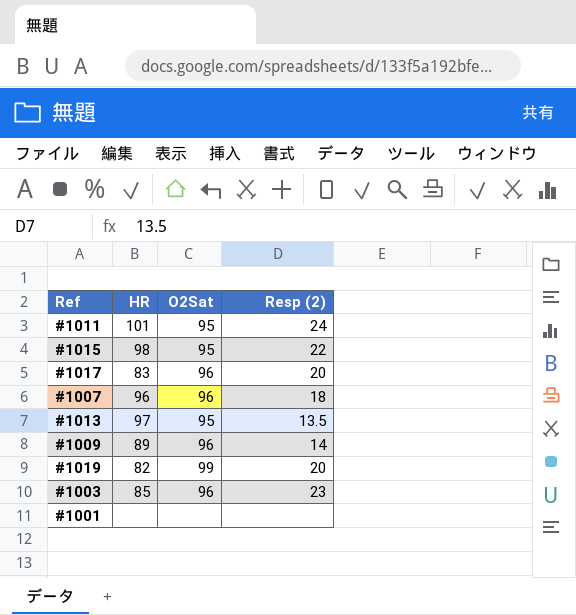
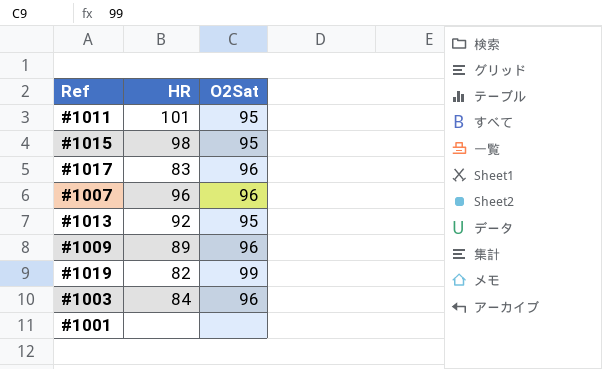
column Resp (2) | position: 4 -> none
#1013 | HR: 97 -> 92
#1003 | HR: 85 -> 84

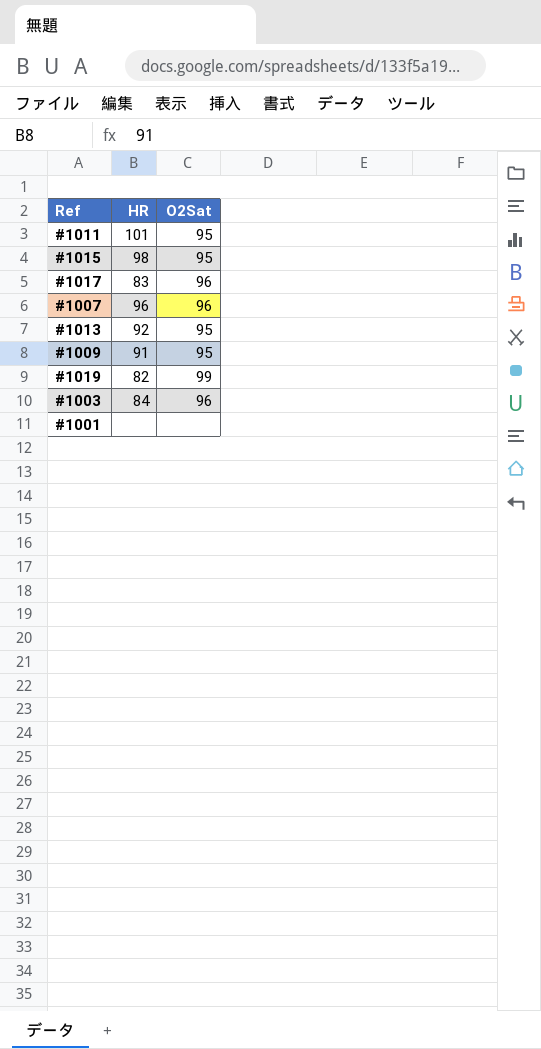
#1009 | HR: 89 -> 91
#1009 | O2Sat: 96 -> 95

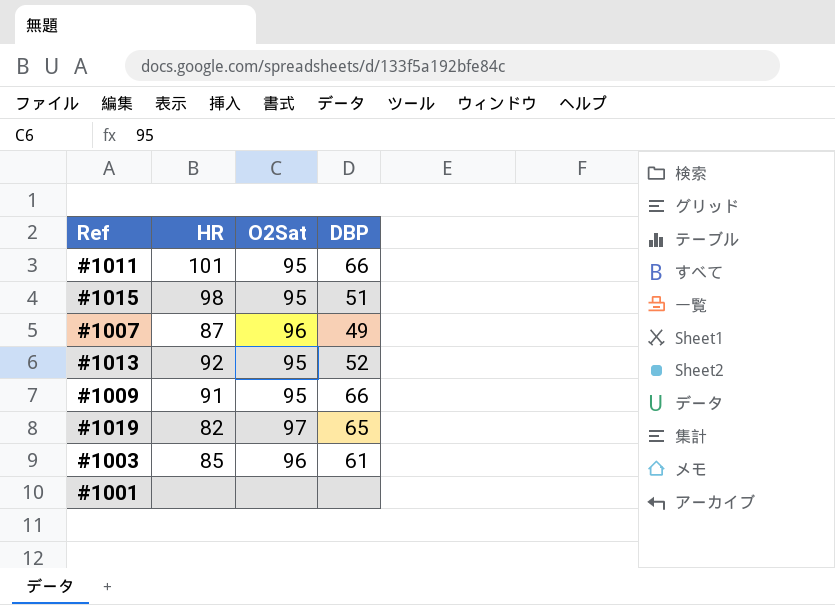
column DBP | position: none -> 4
row #1017: 83 | 96 -> none
#1007 | HR: 96 -> 87
#1019 | O2Sat: 99 -> 97
#1003 | HR: 84 -> 85

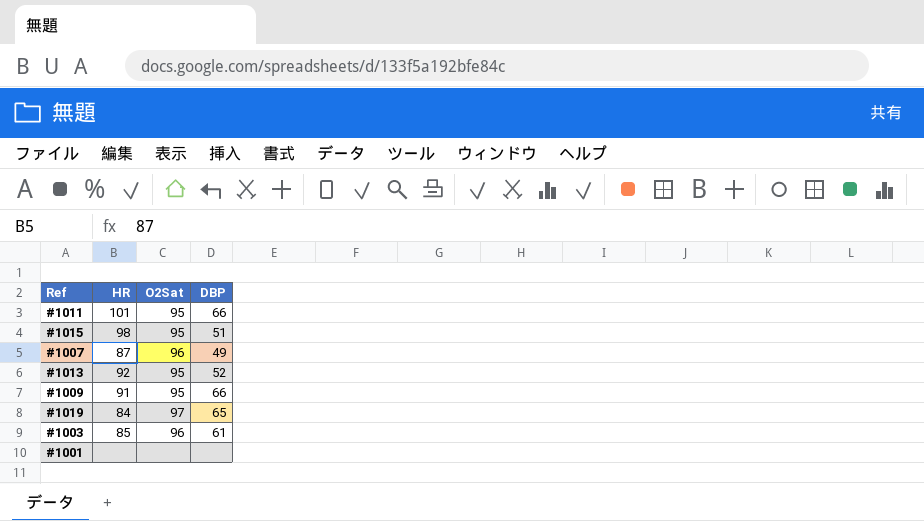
#1019 | HR: 82 -> 84

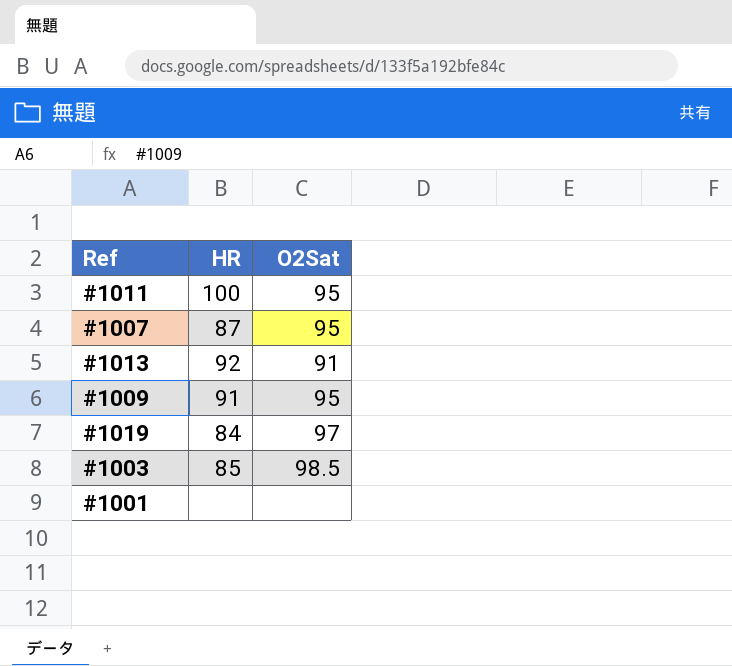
column DBP | position: 4 -> none
row #1015: 98 | 95 | 51 -> none
#1011 | HR: 101 -> 100
#1007 | O2Sat: 96 -> 95
#1013 | O2Sat: 95 -> 91
#1003 | O2Sat: 96 -> 98.5

